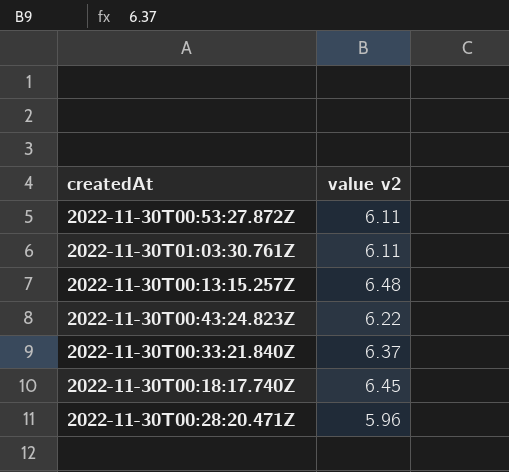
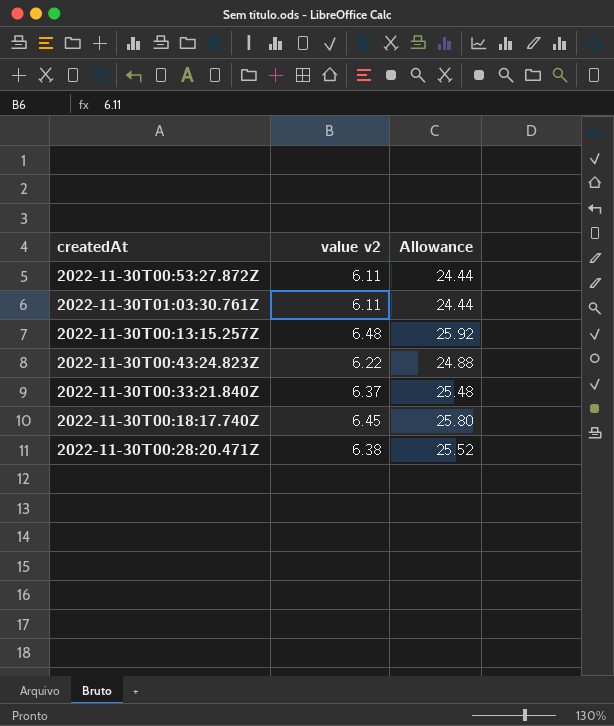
column Allowance | formula: none -> [value v2] * 4
2022-11-30T00:28:20.471Z | value v2: 5.96 -> 6.38

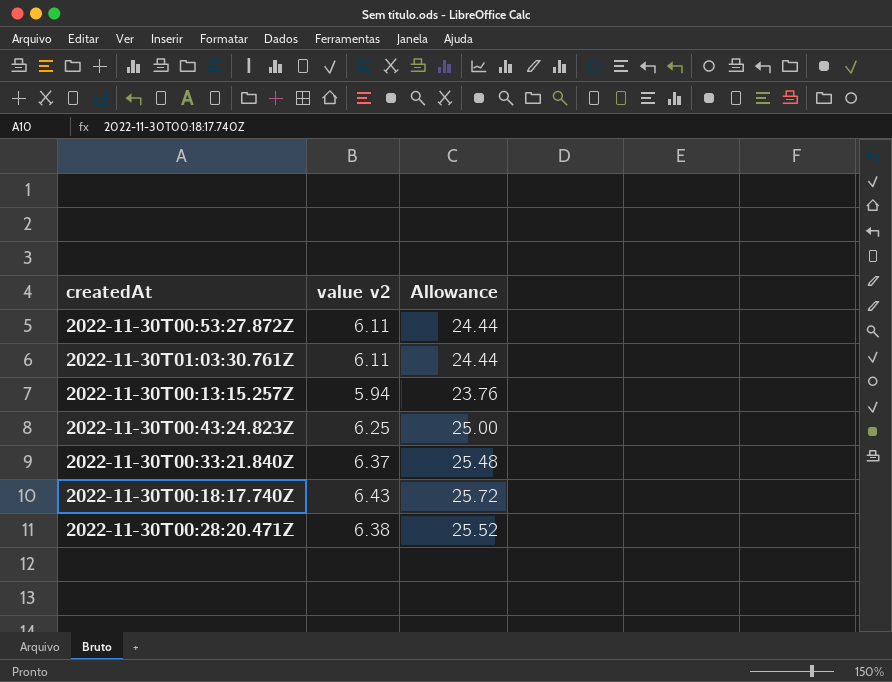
2022-11-30T00:13:15.257Z | value v2: 6.48 -> 5.94
2022-11-30T00:13:15.257Z | Allowance: 25.92 -> 23.76
2022-11-30T00:43:24.823Z | value v2: 6.22 -> 6.25
2022-11-30T00:43:24.823Z | Allowance: 24.88 -> 25.00
2022-11-30T00:18:17.740Z | value v2: 6.45 -> 6.43
2022-11-30T00:18:17.740Z | Allowance: 25.80 -> 25.72

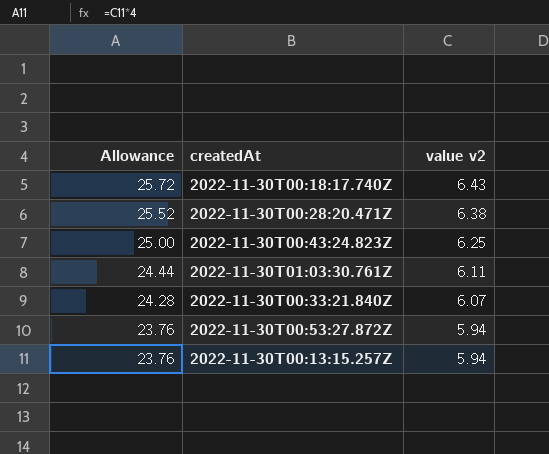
row order: none -> Allowance descending
column Allowance | position: 3 -> 1
2022-11-30T00:33:21.840Z | Allowance: 25.48 -> 24.28
2022-11-30T00:33:21.840Z | value v2: 6.37 -> 6.07
2022-11-30T00:53:27.872Z | Allowance: 24.44 -> 23.76
2022-11-30T00:53:27.872Z | value v2: 6.11 -> 5.94

